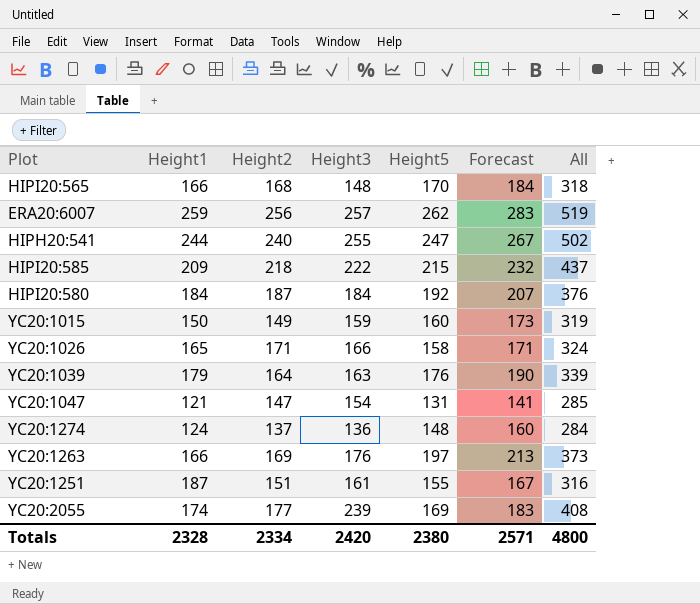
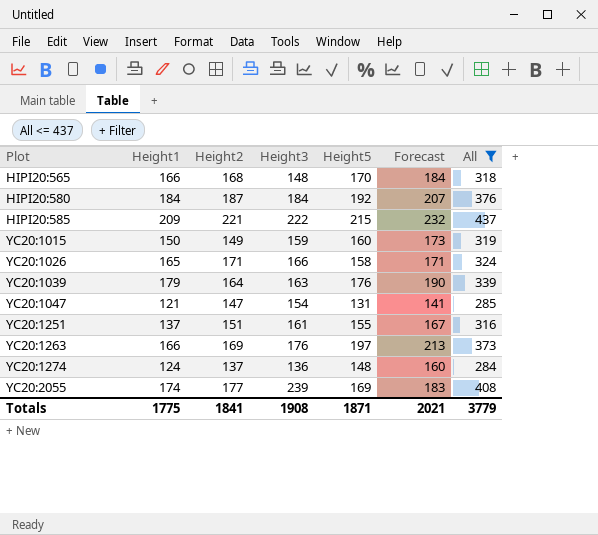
filter: none -> All <= 437
row order: none -> Plot ascending
HIPI20:585 | Height2: 218 -> 221
YC20:1251 | Height1: 187 -> 137
Totals | Height1: 2328 -> 1775
Totals | Height2: 2334 -> 1841
Totals | Height3: 2420 -> 1908
Totals | Height5: 2380 -> 1871
Totals | Forecast: 2571 -> 2021
Totals | All: 4800 -> 3779

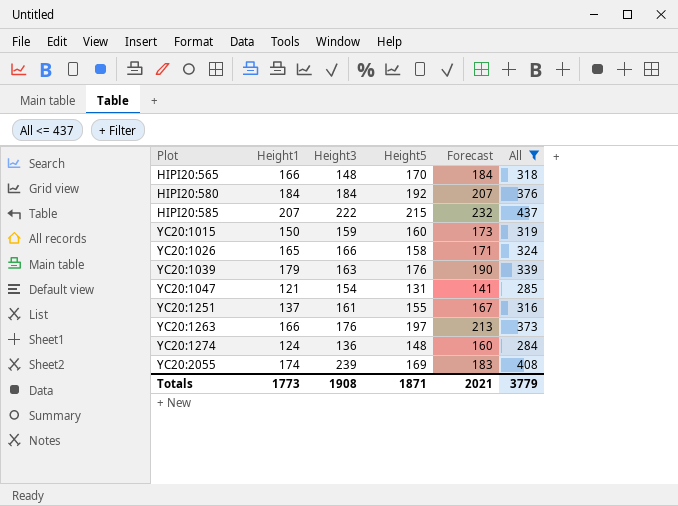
column Height2 | position: 3 -> none
HIPI20:585 | Height1: 209 -> 207
Totals | Height1: 1775 -> 1773

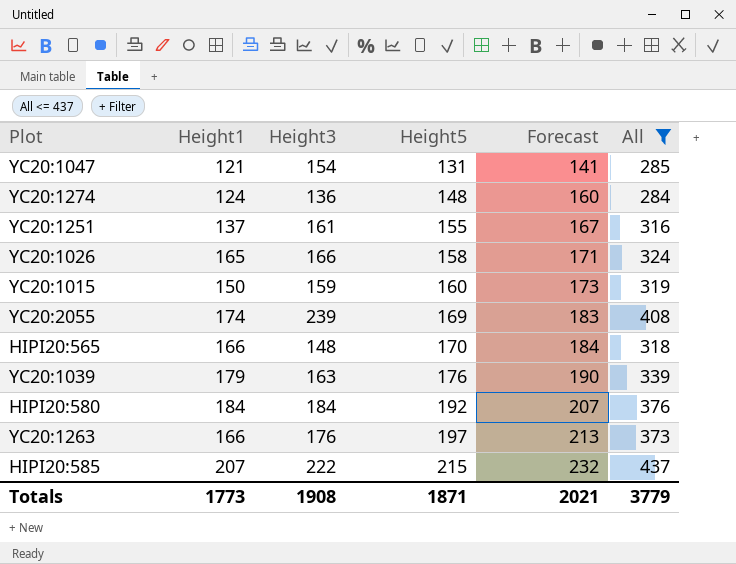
row order: Plot ascending -> Height5 ascending

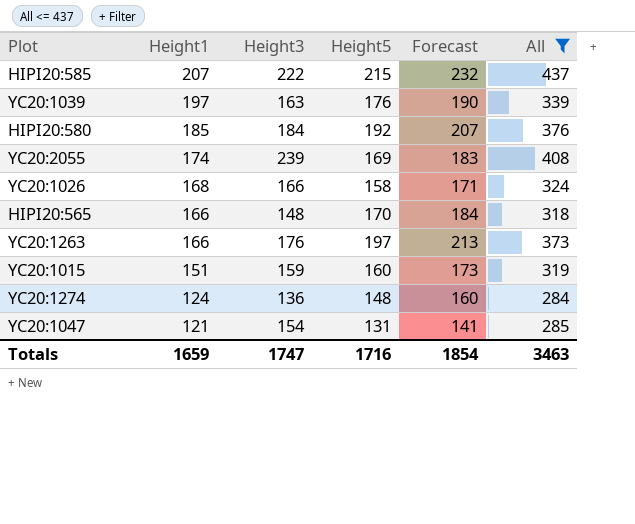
row order: Height5 ascending -> Height1 descending
row YC20:1251: 137 | 161 | 155 | 167 | 316 -> none
YC20:1039 | Height1: 179 -> 197
HIPI20:580 | Height1: 184 -> 185
YC20:1026 | Height1: 165 -> 168
YC20:1015 | Height1: 150 -> 151
Totals | Height1: 1773 -> 1659
Totals | Height3: 1908 -> 1747
Totals | Height5: 1871 -> 1716
Totals | Forecast: 2021 -> 1854
Totals | All: 3779 -> 3463

